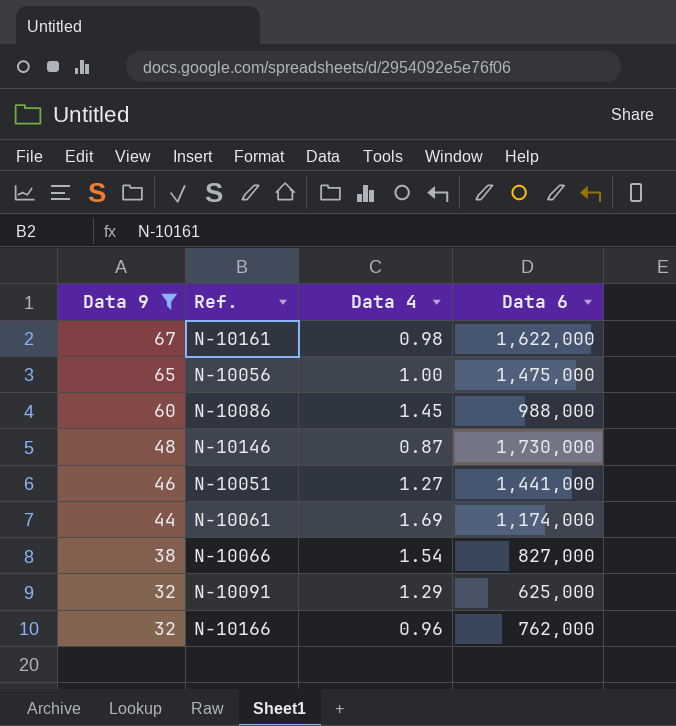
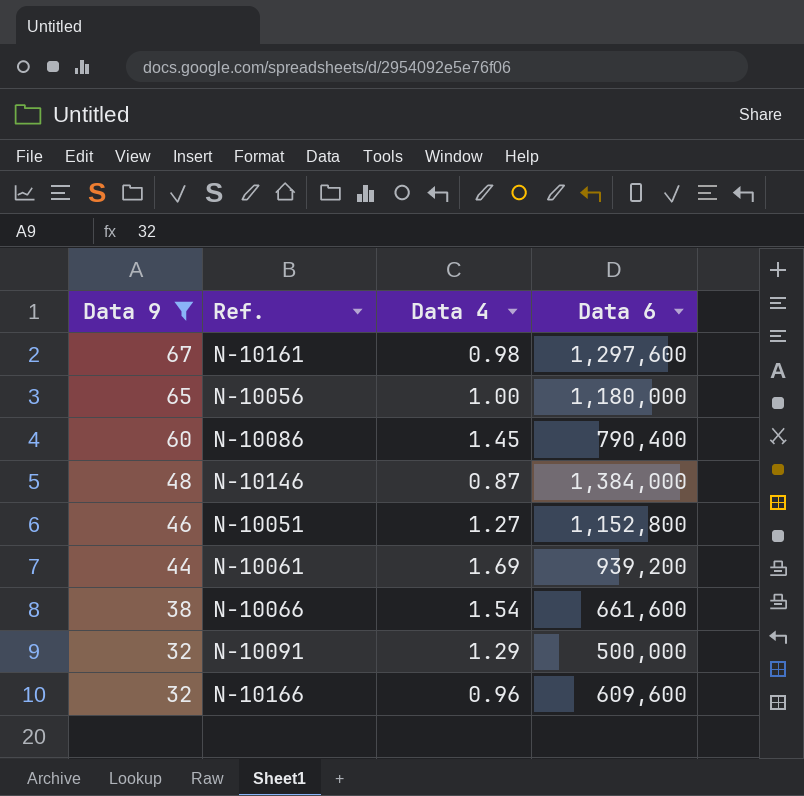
N-10161 | Data 6: 1,622,000 -> 1,297,600
N-10056 | Data 6: 1,475,000 -> 1,180,000
N-10086 | Data 6: 988,000 -> 790,400
N-10146 | Data 6: 1,730,000 -> 1,384,000
N-10051 | Data 6: 1,441,000 -> 1,152,800
N-10061 | Data 6: 1,174,000 -> 939,200
N-10066 | Data 6: 827,000 -> 661,600
N-10091 | Data 6: 625,000 -> 500,000
N-10166 | Data 6: 762,000 -> 609,600

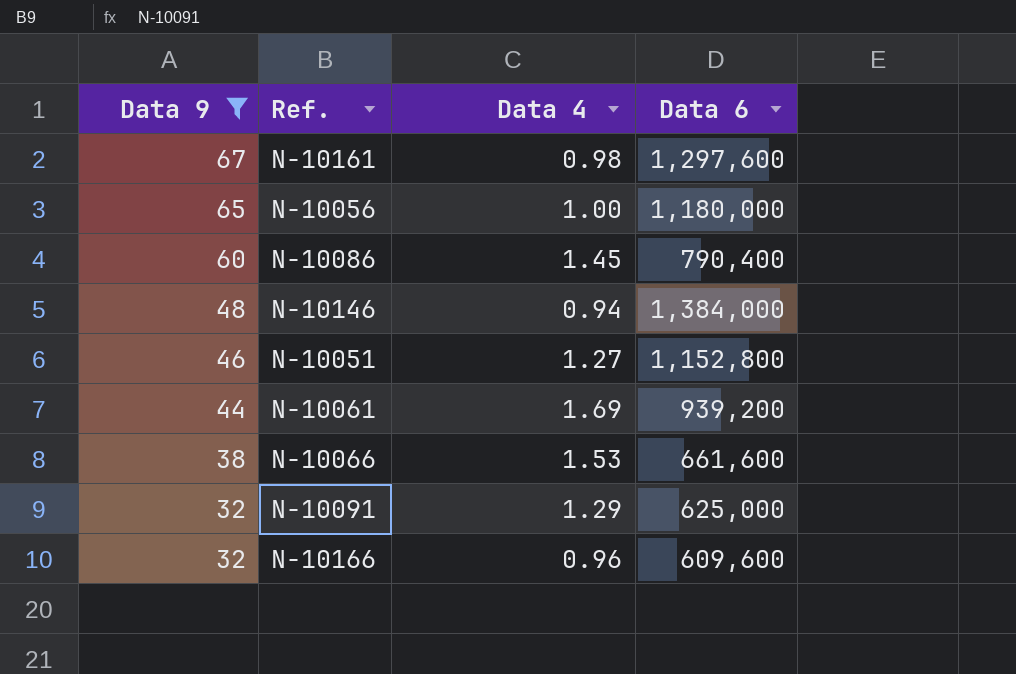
N-10146 | Data 4: 0.87 -> 0.94
N-10066 | Data 4: 1.54 -> 1.53
N-10091 | Data 6: 500,000 -> 625,000

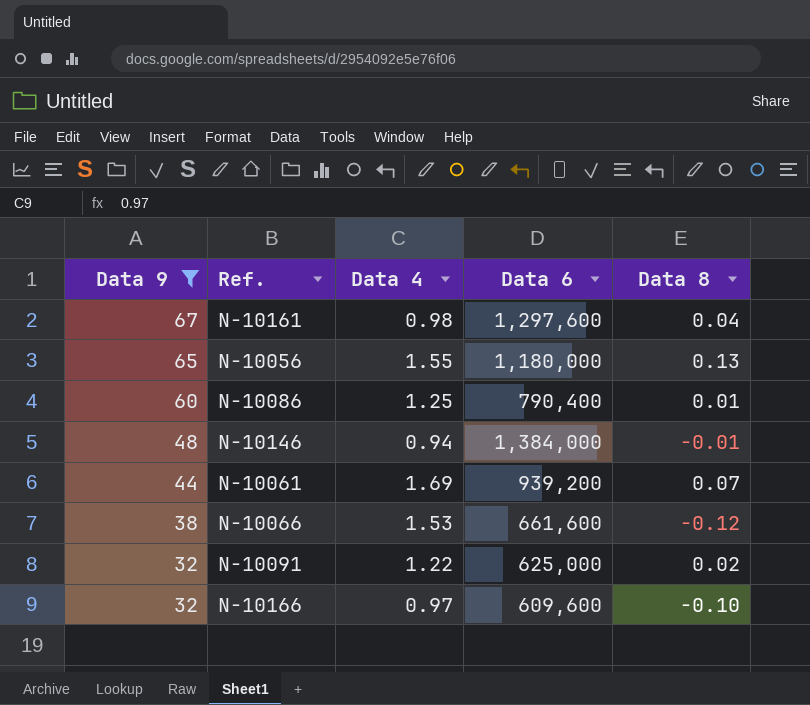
column Data 8 | position: none -> 5
row N-10051: 46 | 1.27 | 1,152,800 -> none
N-10056 | Data 4: 1.00 -> 1.55
N-10086 | Data 4: 1.45 -> 1.25
N-10091 | Data 4: 1.29 -> 1.22
N-10166 | Data 4: 0.96 -> 0.97

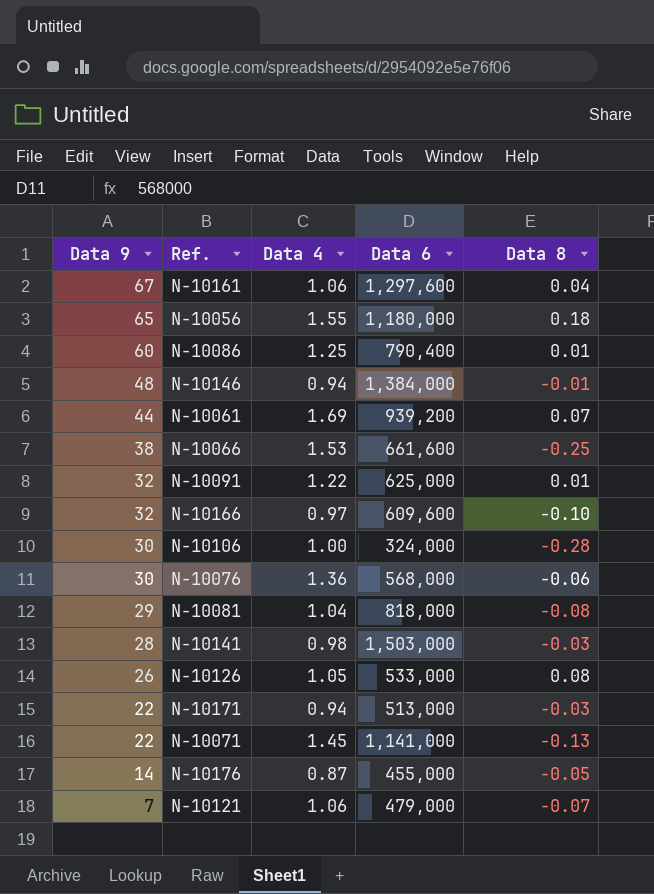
filter: Data 9 >= 32 -> none
N-10161 | Data 4: 0.98 -> 1.06
N-10056 | Data 8: 0.13 -> 0.18
N-10066 | Data 8: -0.12 -> -0.25
N-10091 | Data 8: 0.02 -> 0.01

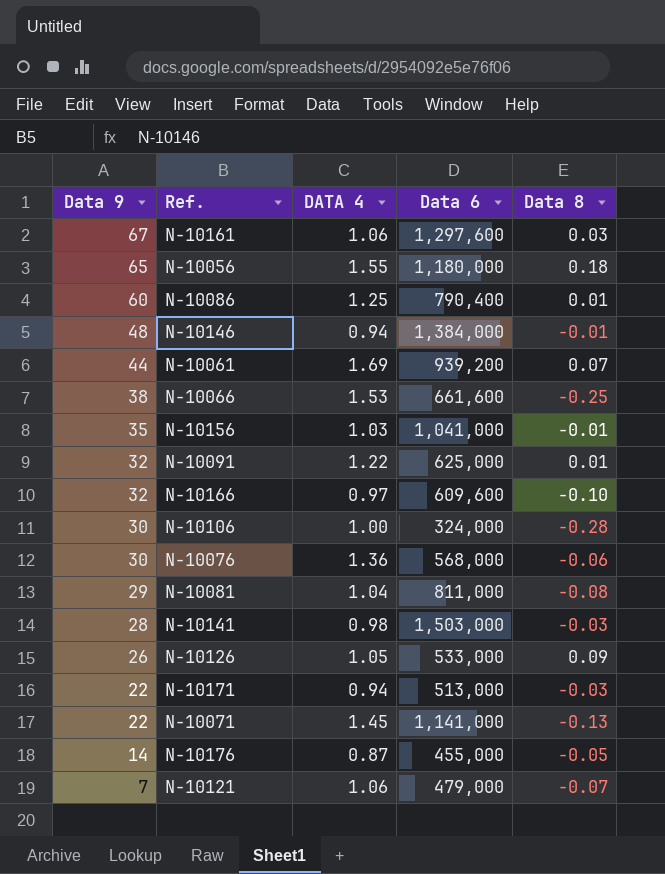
column name: Data 4 -> DATA 4
N-10161 | Data 8: 0.04 -> 0.03
row N-10156: none -> 35 | 1.03 | 1,041,000 | -0.01
N-10081 | Data 6: 818,000 -> 811,000
N-10126 | Data 8: 0.08 -> 0.09

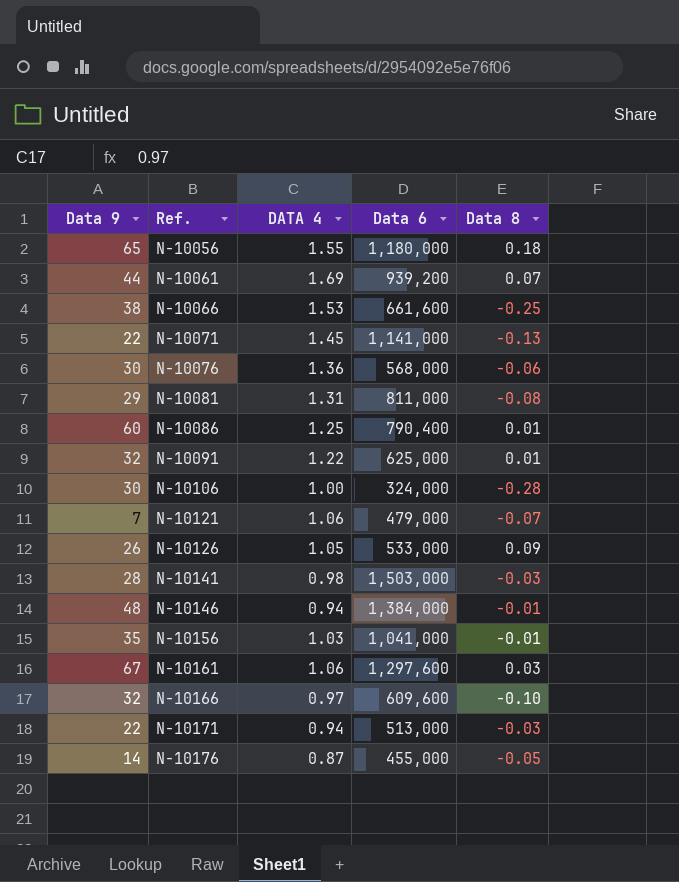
row order: Data 9 descending -> Ref. ascending
N-10081 | DATA 4: 1.04 -> 1.31

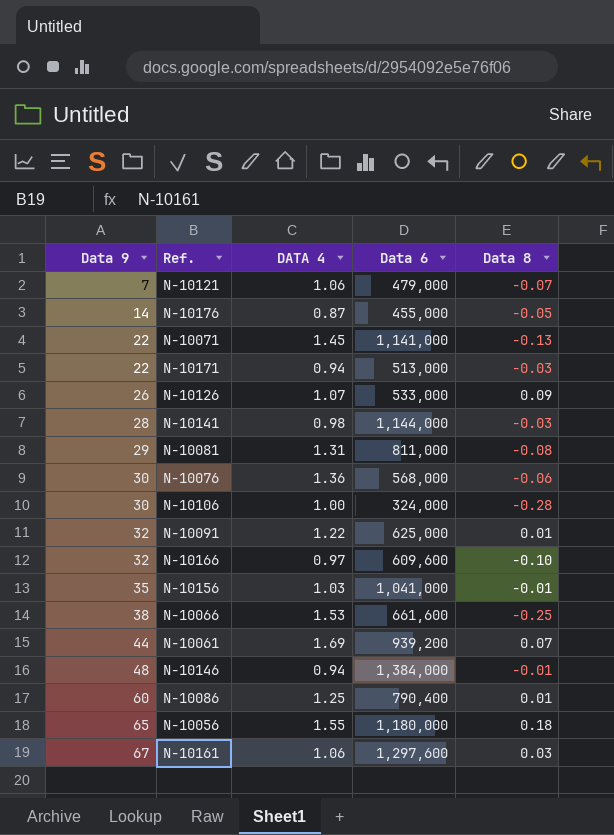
row order: Ref. ascending -> Data 9 ascending
N-10126 | DATA 4: 1.05 -> 1.07
N-10141 | Data 6: 1,503,000 -> 1,144,000

